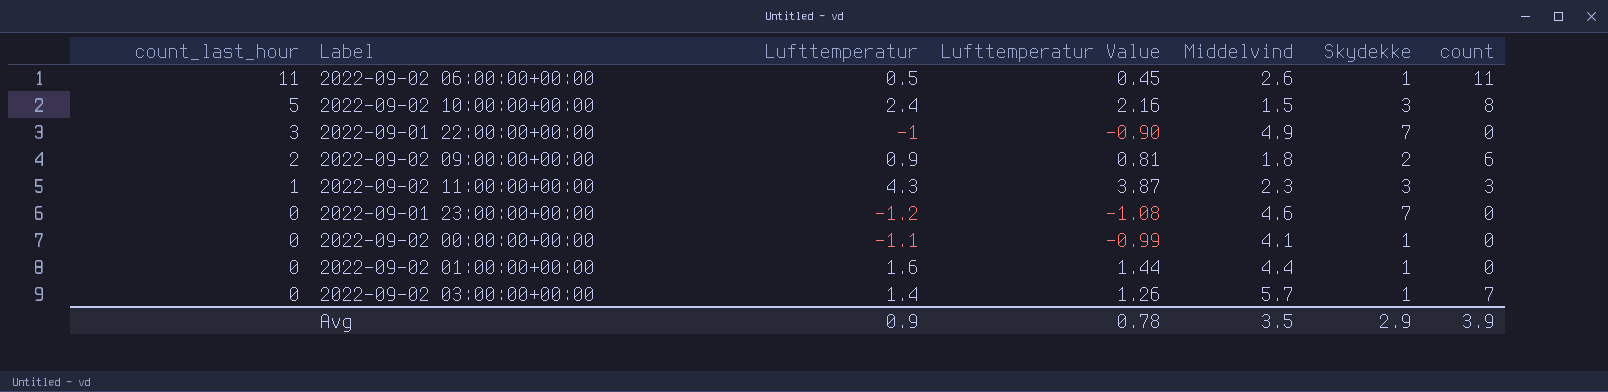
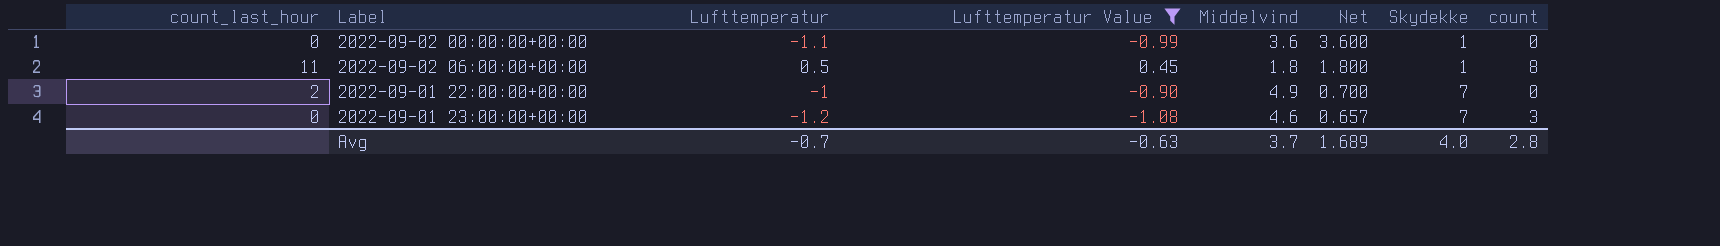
filter: none -> Lufttemperatur Value <= 0.45
row order: count_last_hour descending -> Net descending
column Net | formula: none -> [Middelvind] / [Skydekke]
2022-09-02 00:00:00+00:00 | Middelvind: 4.1 -> 3.6
2022-09-02 06:00:00+00:00 | Middelvind: 2.6 -> 1.8
2022-09-02 06:00:00+00:00 | count: 11 -> 8
2022-09-01 22:00:00+00:00 | count_last_hour: 3 -> 2
2022-09-01 23:00:00+00:00 | count: 0 -> 3
Avg | Lufttemperatur: 0.9 -> -0.7
Avg | Lufttemperatur Value: 0.78 -> -0.63
Avg | Middelvind: 3.5 -> 3.7
Avg | Skydekke: 2.9 -> 4.0
Avg | count: 3.9 -> 2.8

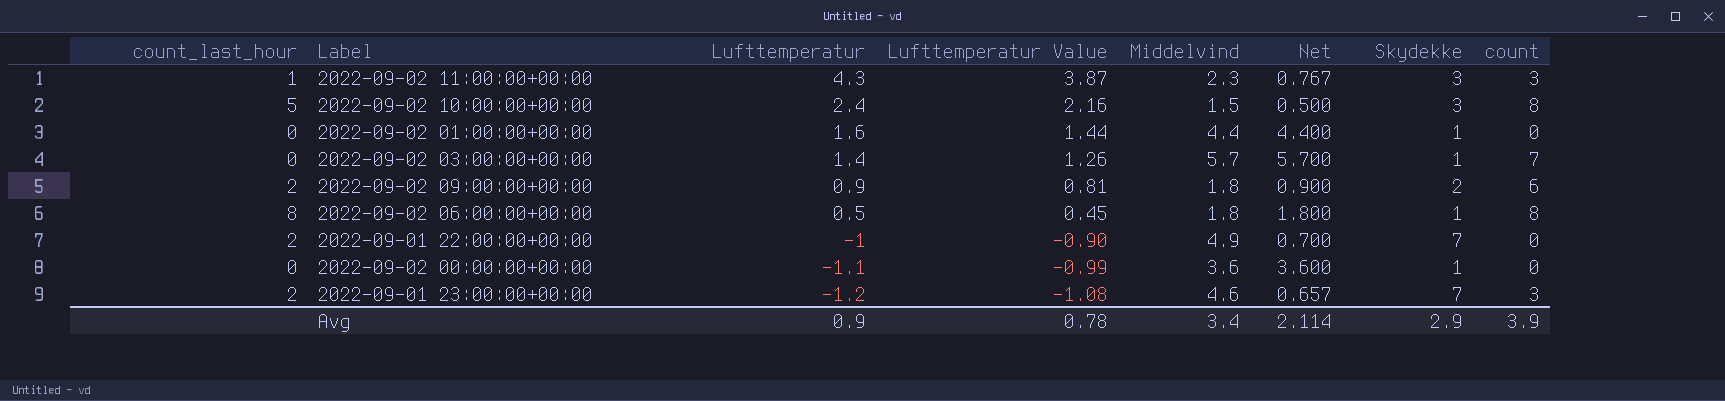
filter: Lufttemperatur Value <= 0.45 -> none
row order: Net descending -> Lufttemperatur descending
2022-09-02 06:00:00+00:00 | count_last_hour: 11 -> 8
2022-09-01 23:00:00+00:00 | count_last_hour: 0 -> 2
Avg | Lufttemperatur: -0.7 -> 0.9
Avg | Lufttemperatur Value: -0.63 -> 0.78
Avg | Middelvind: 3.7 -> 3.4
Avg | Net: 1.689 -> 2.114
Avg | Skydekke: 4.0 -> 2.9
Avg | count: 2.8 -> 3.9

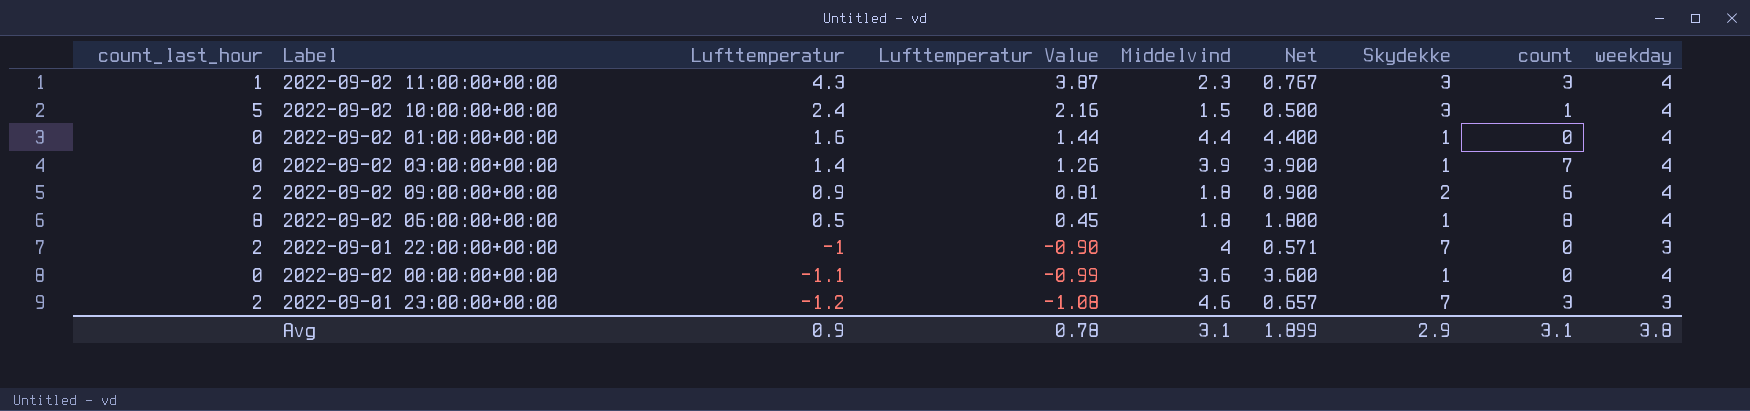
column weekday | position: none -> 9
2022-09-02 10:00:00+00:00 | count: 8 -> 1
2022-09-02 03:00:00+00:00 | Middelvind: 5.7 -> 3.9
2022-09-02 03:00:00+00:00 | Net: 5.700 -> 3.900
2022-09-01 22:00:00+00:00 | Middelvind: 4.9 -> 4
2022-09-01 22:00:00+00:00 | Net: 0.700 -> 0.571
Avg | Middelvind: 3.4 -> 3.1
Avg | Net: 2.114 -> 1.899
Avg | count: 3.9 -> 3.1

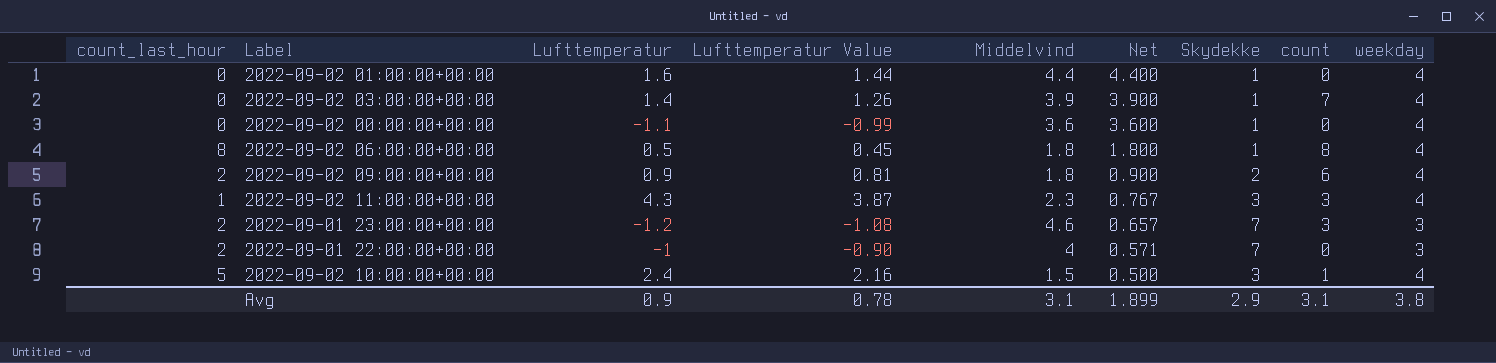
row order: Lufttemperatur descending -> Net descending

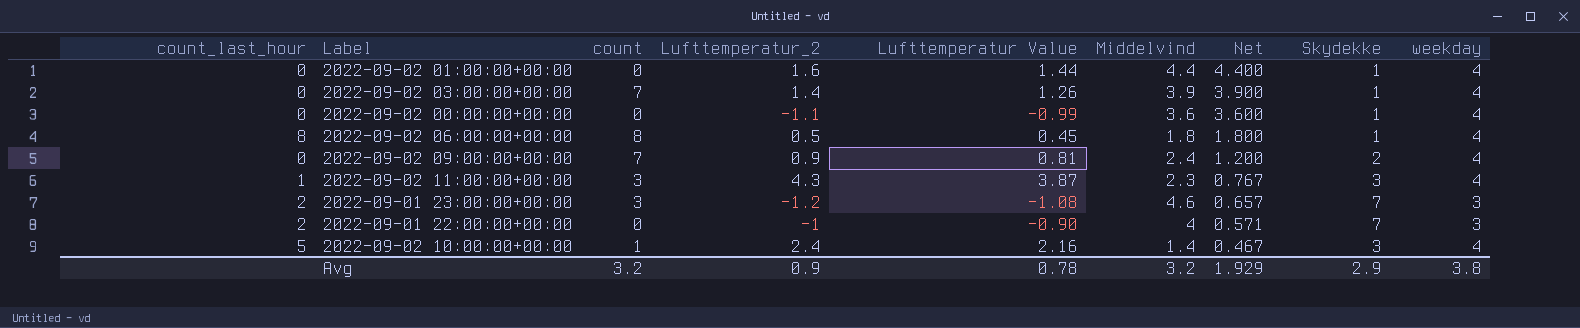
column count | position: 8 -> 3
column name: Lufttemperatur -> Lufttemperatur_2
2022-09-02 09:00:00+00:00 | count_last_hour: 2 -> 0
2022-09-02 09:00:00+00:00 | count: 6 -> 7
2022-09-02 09:00:00+00:00 | Middelvind: 1.8 -> 2.4
2022-09-02 09:00:00+00:00 | Net: 0.900 -> 1.200
2022-09-02 10:00:00+00:00 | Middelvind: 1.5 -> 1.4
2022-09-02 10:00:00+00:00 | Net: 0.500 -> 0.467
Avg | count: 3.1 -> 3.2
Avg | Middelvind: 3.1 -> 3.2
Avg | Net: 1.899 -> 1.929

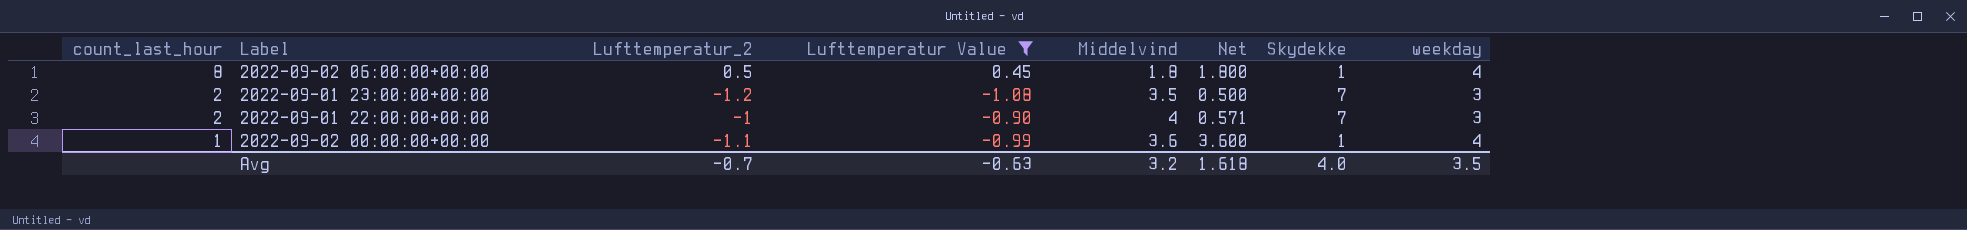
filter: none -> Lufttemperatur Value <= 0.45
row order: Net descending -> count_last_hour descending
column count | position: 3 -> none
2022-09-01 23:00:00+00:00 | Middelvind: 4.6 -> 3.5
2022-09-01 23:00:00+00:00 | Net: 0.657 -> 0.500
2022-09-02 00:00:00+00:00 | count_last_hour: 0 -> 1
Avg | Lufttemperatur_2: 0.9 -> -0.7
Avg | Lufttemperatur Value: 0.78 -> -0.63
Avg | Net: 1.929 -> 1.618
Avg | Skydekke: 2.9 -> 4.0
Avg | weekday: 3.8 -> 3.5

